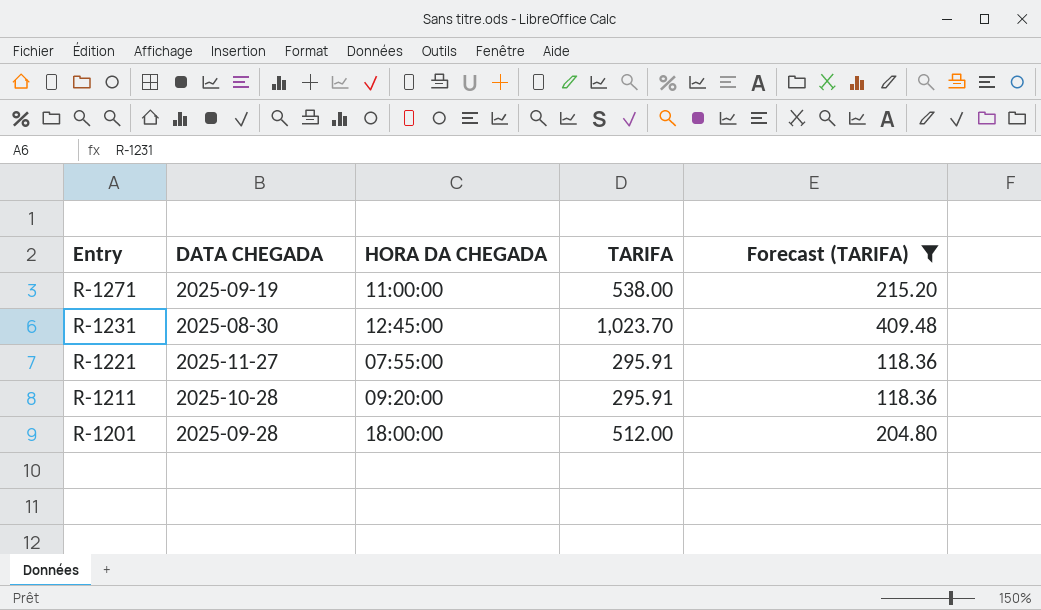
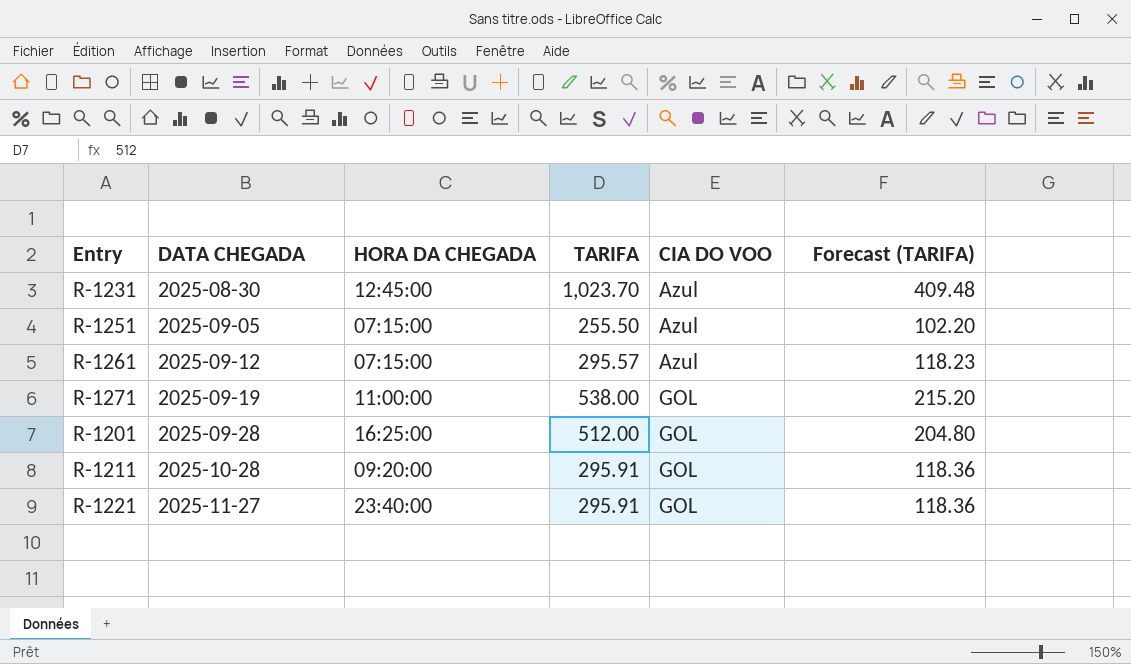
filter: Forecast (TARIFA) >= 118.36 -> none
row order: Entry descending -> DATA CHEGADA ascending
column CIA DO VOO | position: none -> 5
R-1201 | HORA DA CHEGADA: 18:00:00 -> 16:25:00
R-1221 | HORA DA CHEGADA: 07:55:00 -> 23:40:00

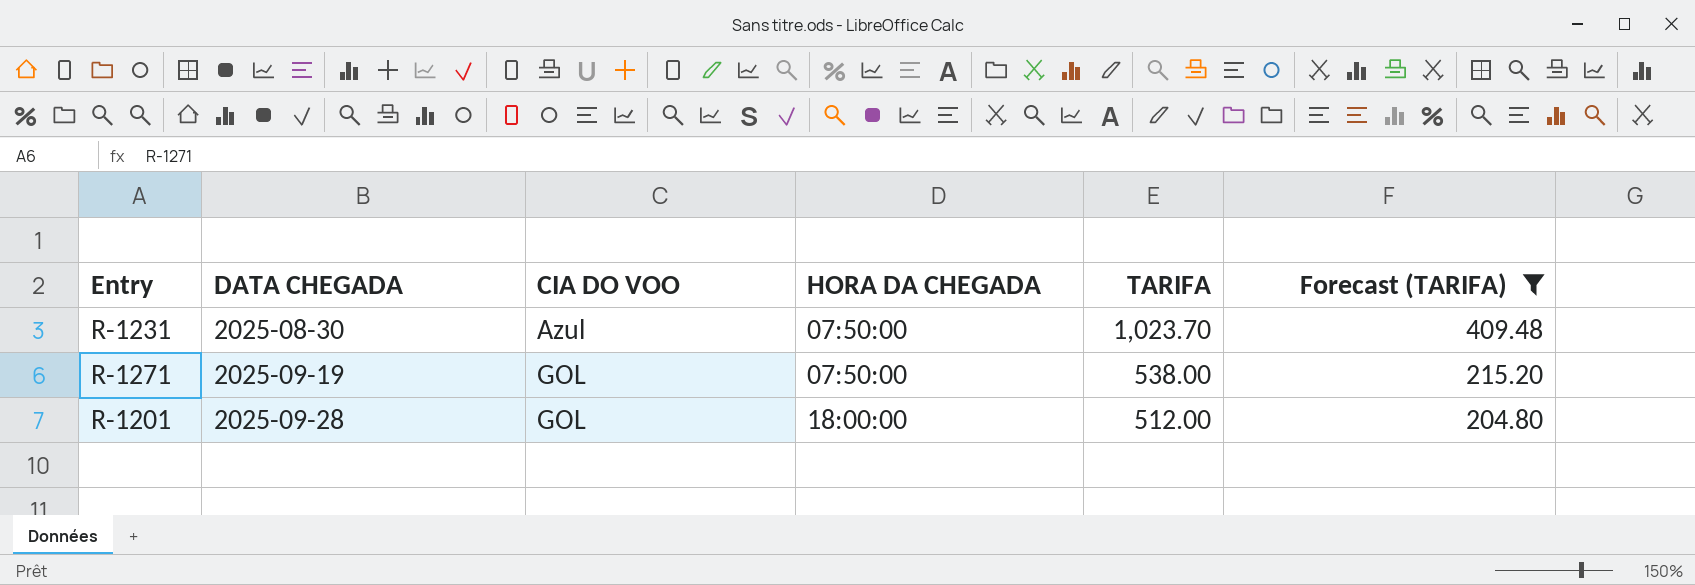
filter: none -> Forecast (TARIFA) >= 204.80
column CIA DO VOO | position: 5 -> 3
R-1231 | HORA DA CHEGADA: 12:45:00 -> 07:50:00
R-1271 | HORA DA CHEGADA: 11:00:00 -> 07:50:00
R-1201 | HORA DA CHEGADA: 16:25:00 -> 18:00:00

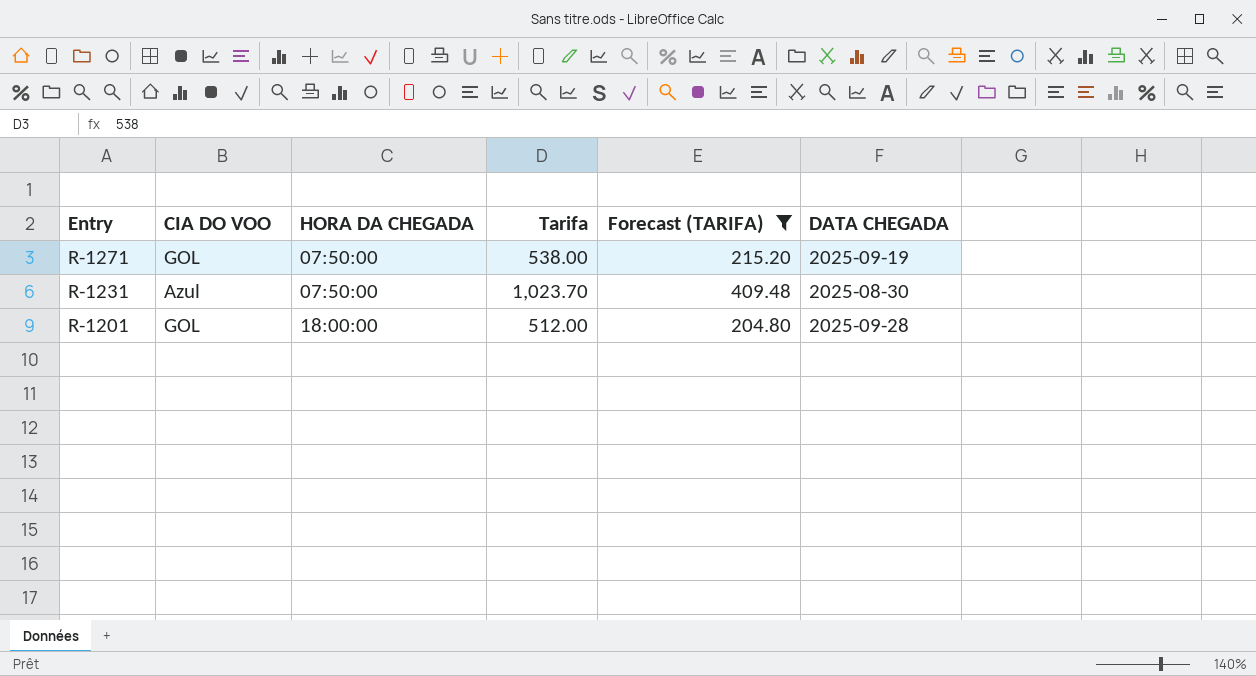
row order: DATA CHEGADA ascending -> Entry descending
column name: TARIFA -> Tarifa
column DATA CHEGADA | position: 2 -> 6

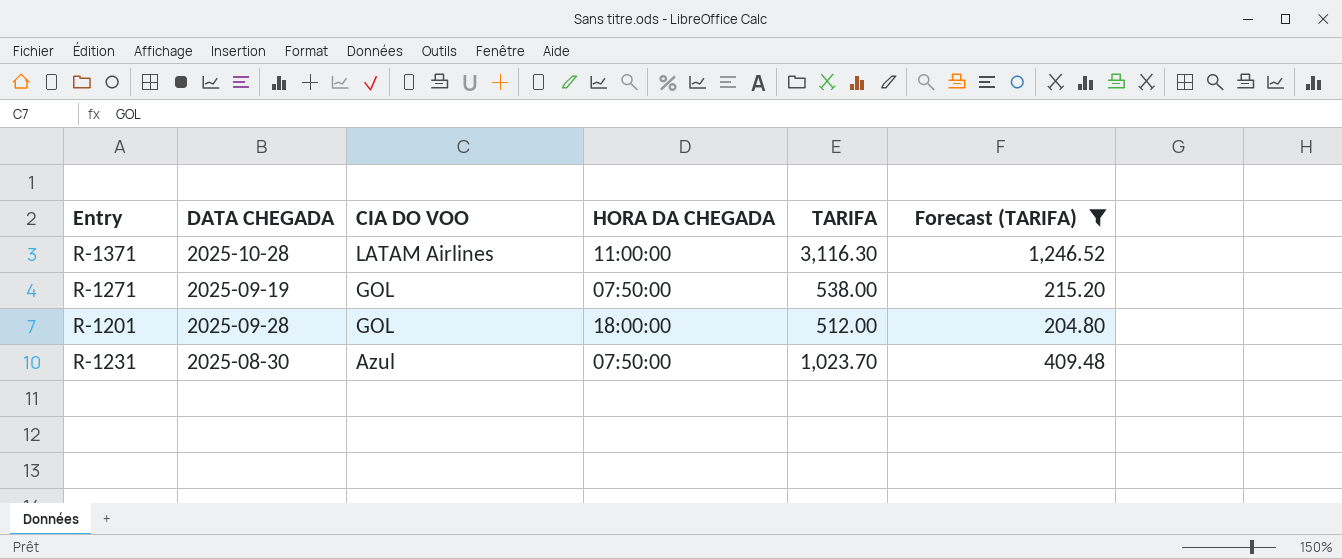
row order: Entry descending -> CIA DO VOO descending
column DATA CHEGADA | position: 6 -> 2
column name: Tarifa -> TARIFA
row R-1371: none -> 2025-10-28 | LATAM Airlines | 11:00:00 | 3,116.30 | 1,246.52

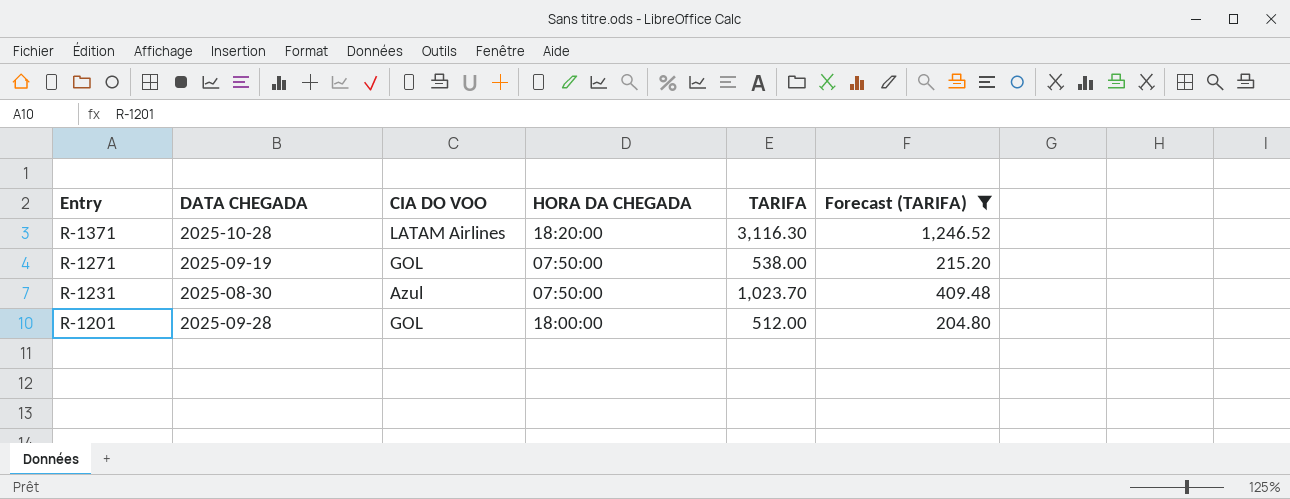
row order: CIA DO VOO descending -> Entry descending
R-1371 | HORA DA CHEGADA: 11:00:00 -> 18:20:00

